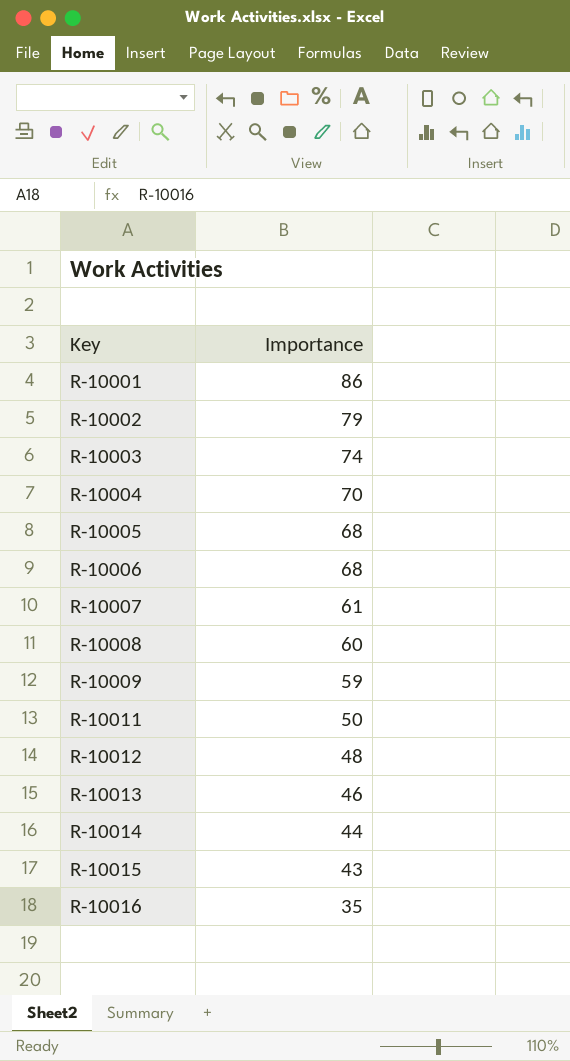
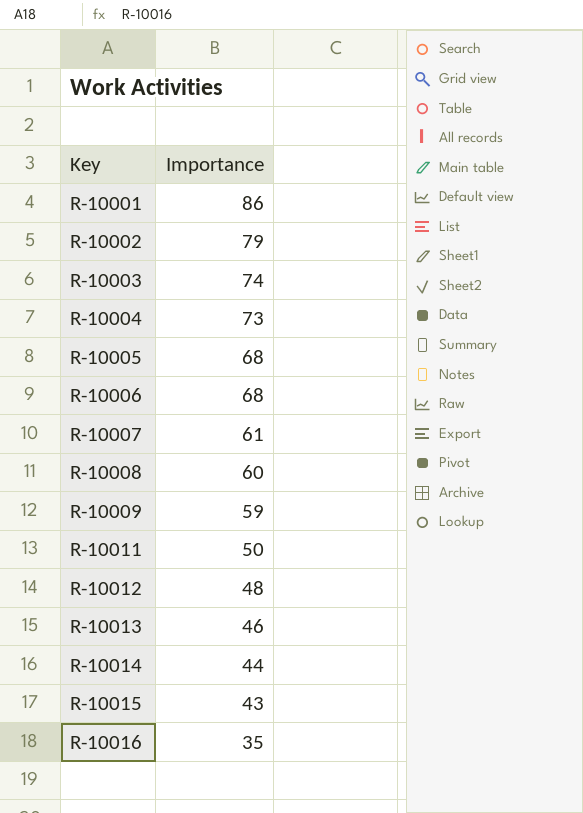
R-10004 | Importance: 70 -> 73

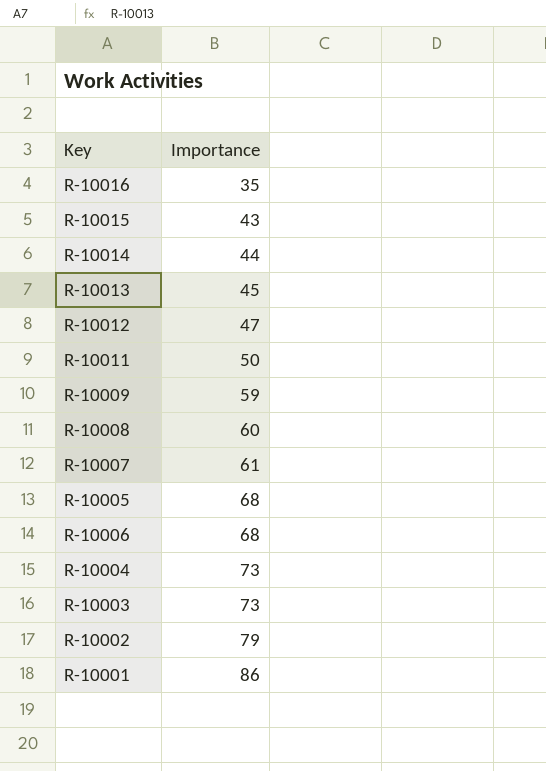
row order: Key ascending -> Importance ascending
R-10013 | Importance: 46 -> 45
R-10012 | Importance: 48 -> 47
R-10003 | Importance: 74 -> 73

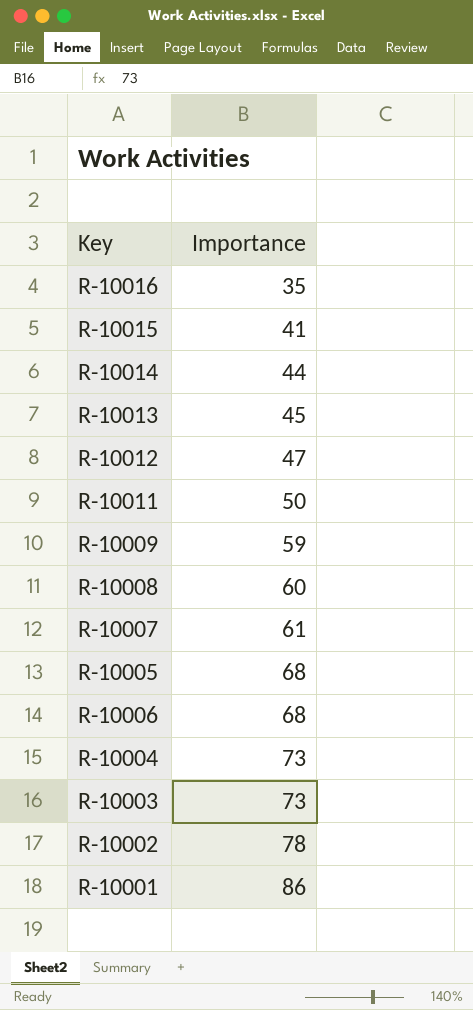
R-10015 | Importance: 43 -> 41
R-10002 | Importance: 79 -> 78

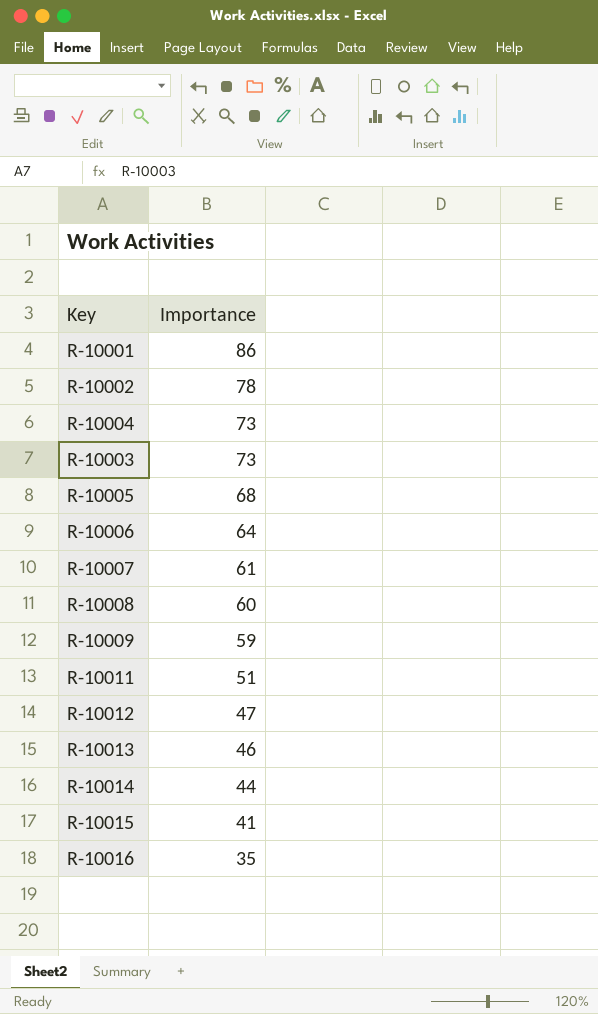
row order: Importance ascending -> Importance descending
R-10006 | Importance: 68 -> 64
R-10011 | Importance: 50 -> 51
R-10013 | Importance: 45 -> 46

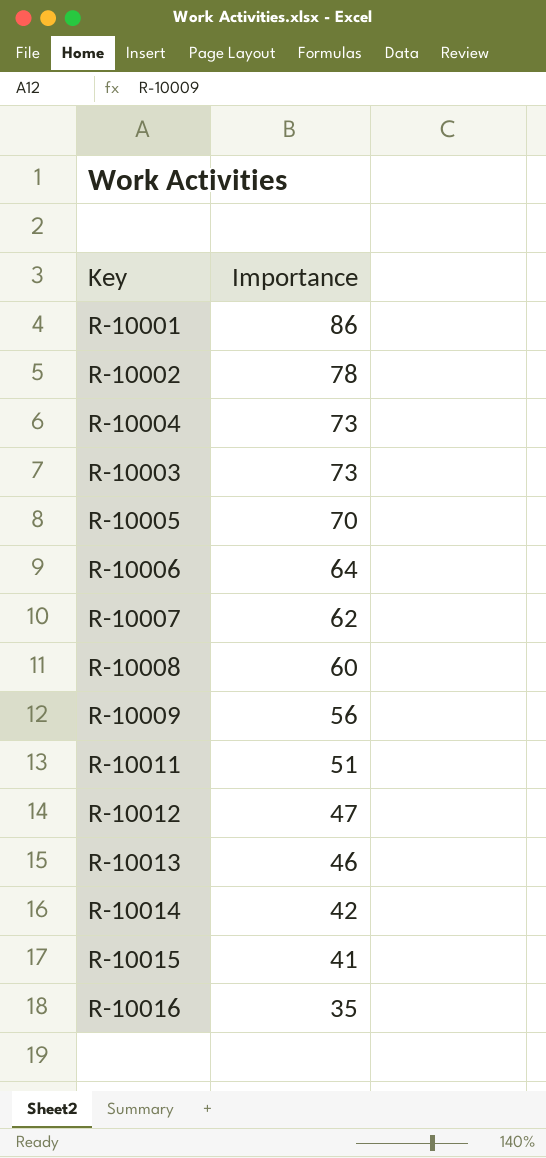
R-10005 | Importance: 68 -> 70
R-10007 | Importance: 61 -> 62
R-10009 | Importance: 59 -> 56
R-10014 | Importance: 44 -> 42

